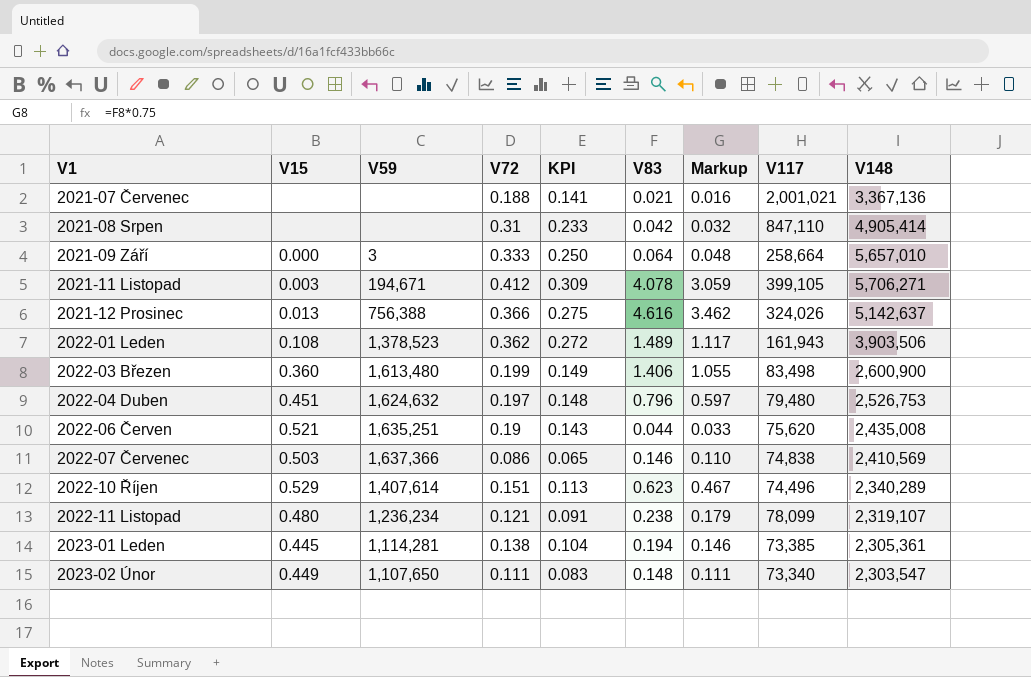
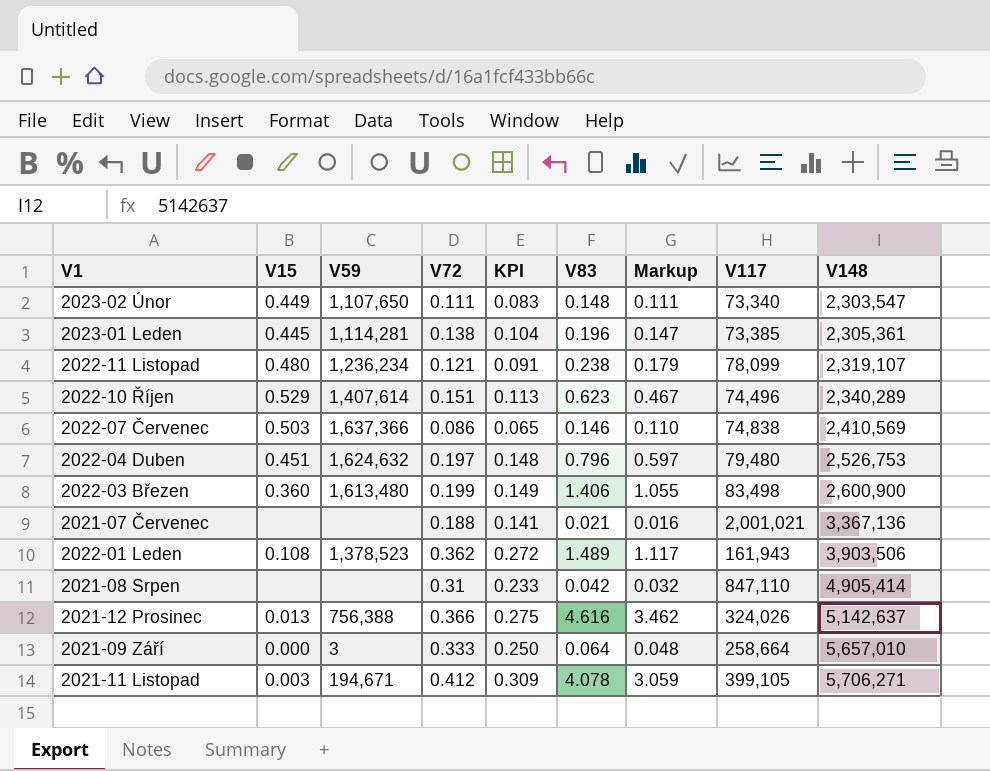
row order: V1 ascending -> V148 ascending
row 2022-06 Červen: 0.521 | 1,635,251 | 0.19 | 0.143 | 0.044 | 0.033 | 75,620 | 2,435,008 -> none
2023-01 Leden | V83: 0.194 -> 0.196
2023-01 Leden | Markup: 0.146 -> 0.147

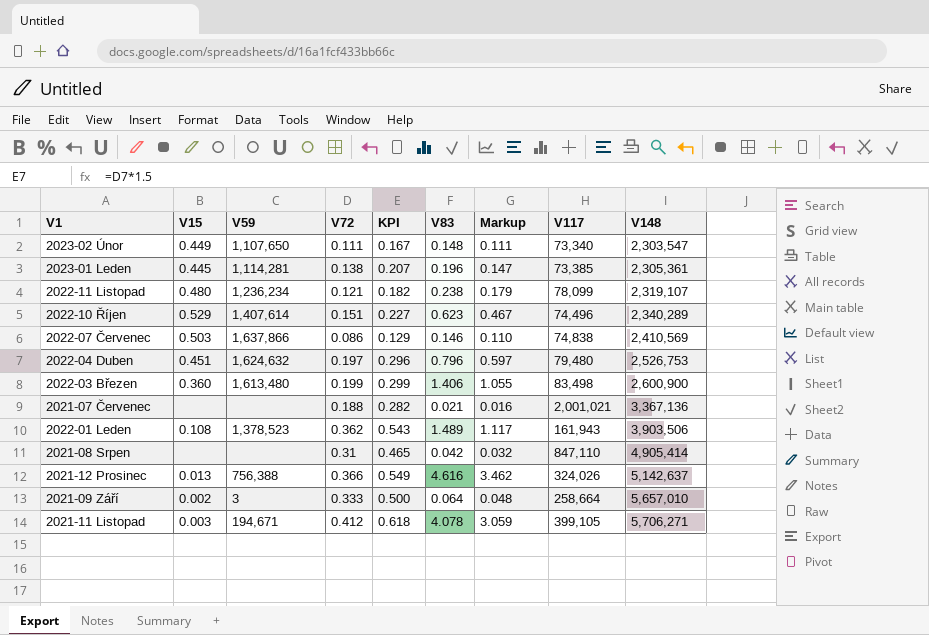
column KPI | formula: [V72] * 0.75 -> [V72] * 1.5
2022-07 Červenec | V59: 1,637,366 -> 1,637,866
2021-09 Září | V15: 0.000 -> 0.002

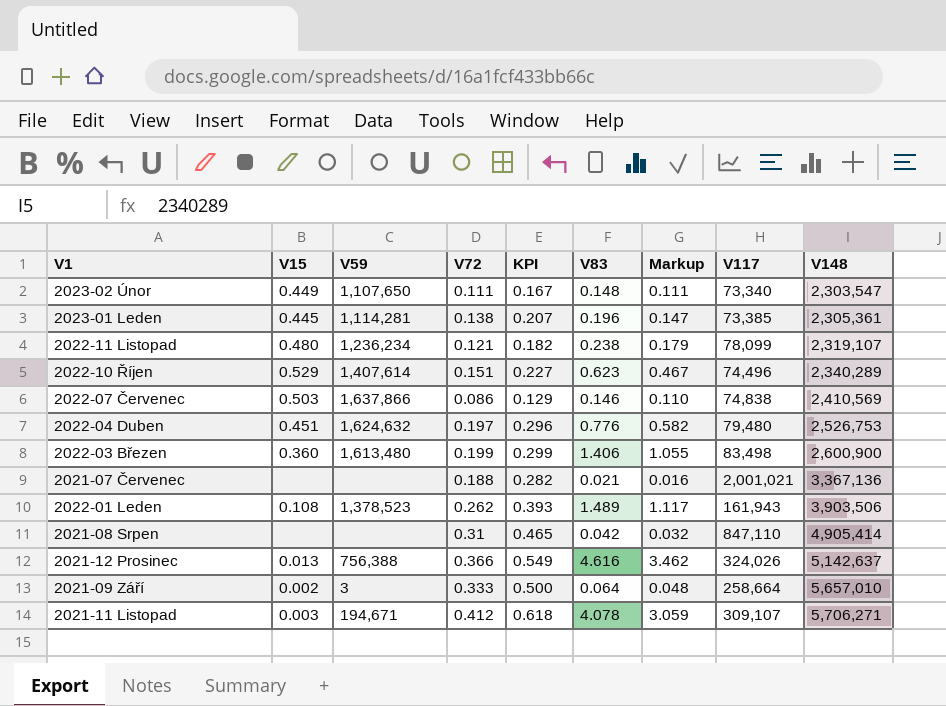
2022-04 Duben | V83: 0.796 -> 0.776
2022-04 Duben | Markup: 0.597 -> 0.582
2022-01 Leden | V72: 0.362 -> 0.262
2022-01 Leden | KPI: 0.543 -> 0.393
2021-11 Listopad | V117: 399,105 -> 309,107

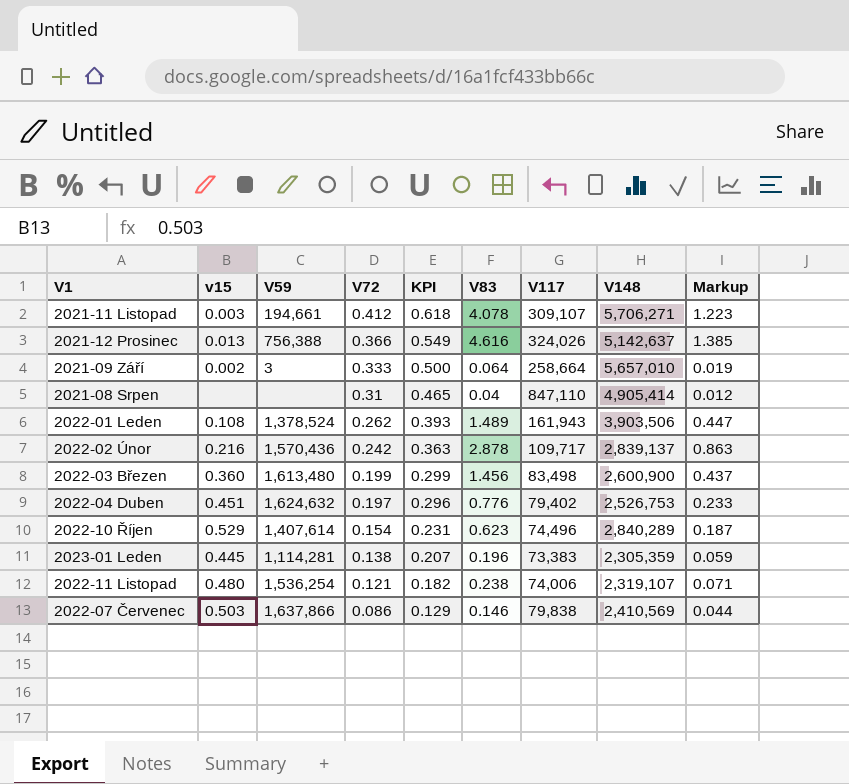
row order: V148 ascending -> V72 descending
column name: V15 -> v15
column Markup | formula: [V83] * 0.75 -> [V83] * 0.3
column Markup | position: 7 -> 9
row 2023-02 Únor: 0.449 | 1,107,650 | 0.111 | 0.167 | 0.148 | 0.111 | 73,340 | 2,303,547 -> none
row 2021-07 Červenec: none | none | 0.188 | 0.282 | 0.021 | 0.016 | 2,001,021 | 3,367,136 -> none
2021-11 Listopad | V59: 194,671 -> 194,661
2021-08 Srpen | V83: 0.042 -> 0.04
2022-01 Leden | V59: 1,378,523 -> 1,378,524
row 2022-02 Únor: none -> 0.216 | 1,570,436 | 0.242 | 0.363 | 2.878 | 109,717 | 2,839,137 | 0.863
2022-03 Březen | V83: 1.406 -> 1.456
2022-04 Duben | V117: 79,480 -> 79,402
2022-10 Říjen | V72: 0.151 -> 0.154
2022-10 Říjen | KPI: 0.227 -> 0.231
2022-10 Říjen | V148: 2,340,289 -> 2,840,289
2023-01 Leden | V117: 73,385 -> 73,383
2023-01 Leden | V148: 2,305,361 -> 2,305,359
2022-11 Listopad | V59: 1,236,234 -> 1,536,254
2022-11 Listopad | V117: 78,099 -> 74,006
2022-07 Červenec | V117: 74,838 -> 79,838

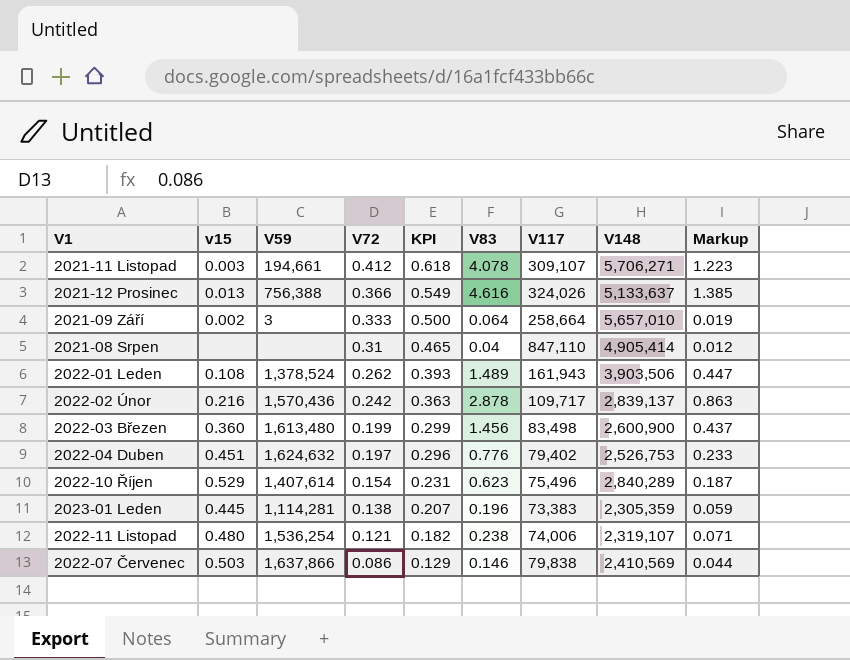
2021-12 Prosinec | V148: 5,142,637 -> 5,133,637
2022-10 Říjen | V117: 74,496 -> 75,496

